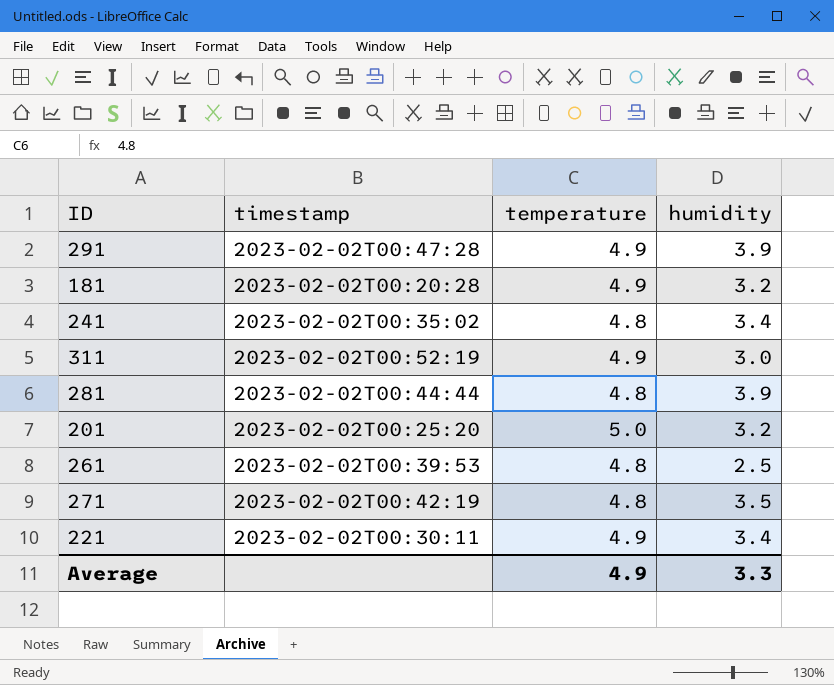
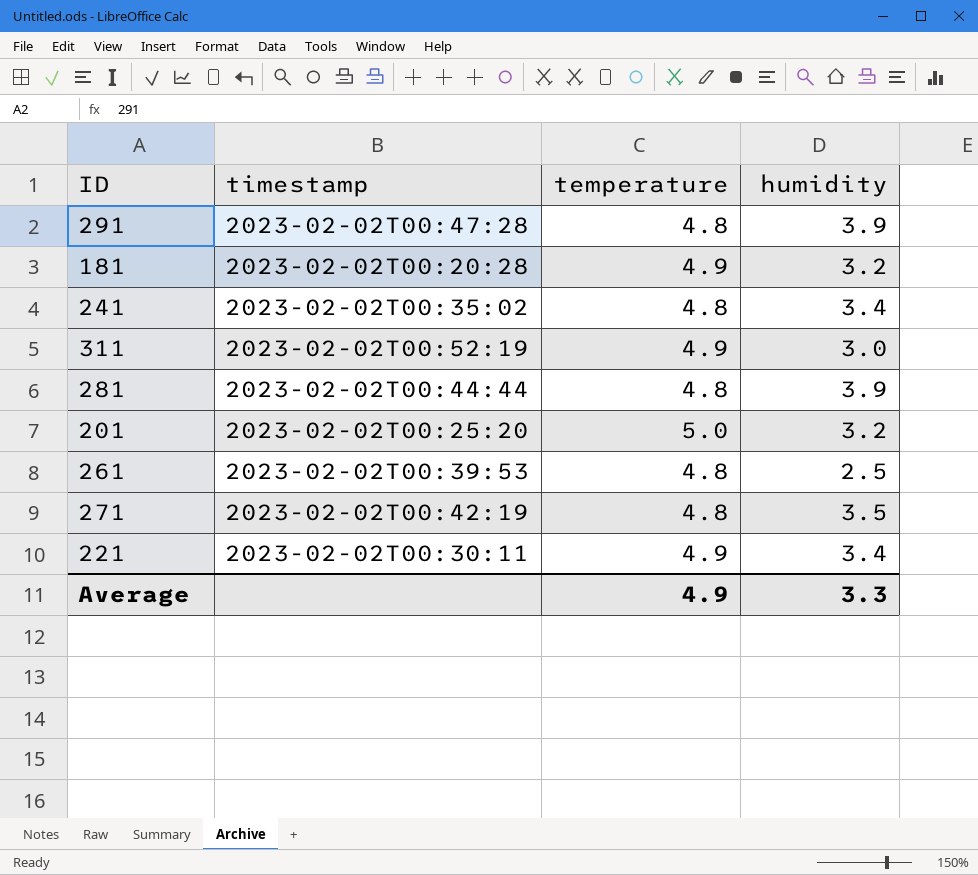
291 | temperature: 4.9 -> 4.8

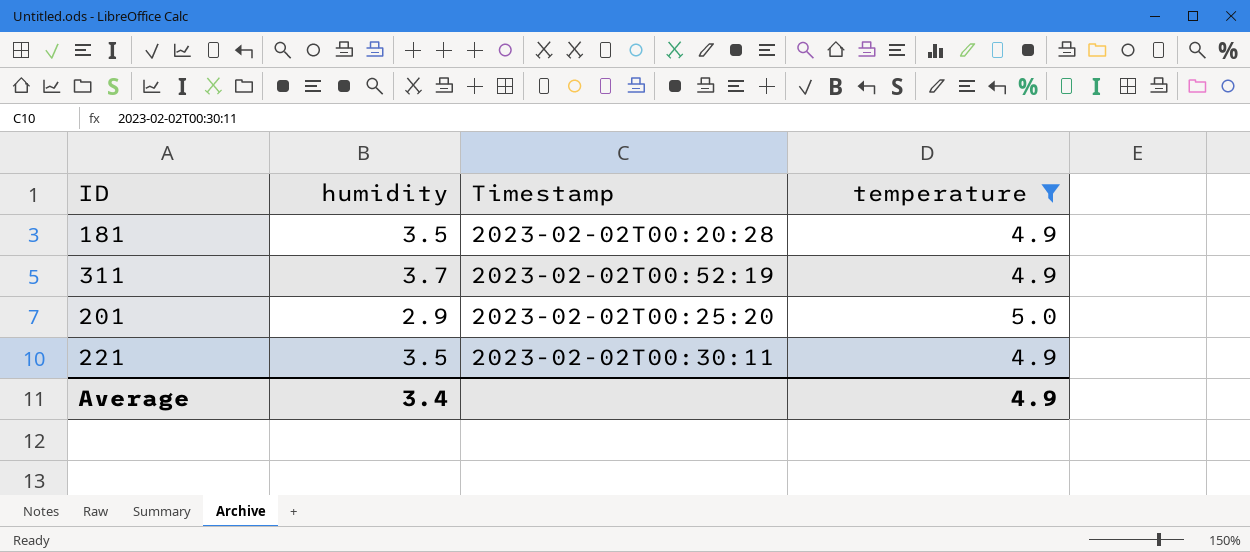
filter: none -> temperature != 4.8
column humidity | position: 4 -> 2
column name: timestamp -> Timestamp
181 | humidity: 3.2 -> 3.5
311 | humidity: 3.0 -> 3.7
201 | humidity: 3.2 -> 2.9
221 | humidity: 3.4 -> 3.5
Average | humidity: 3.3 -> 3.4

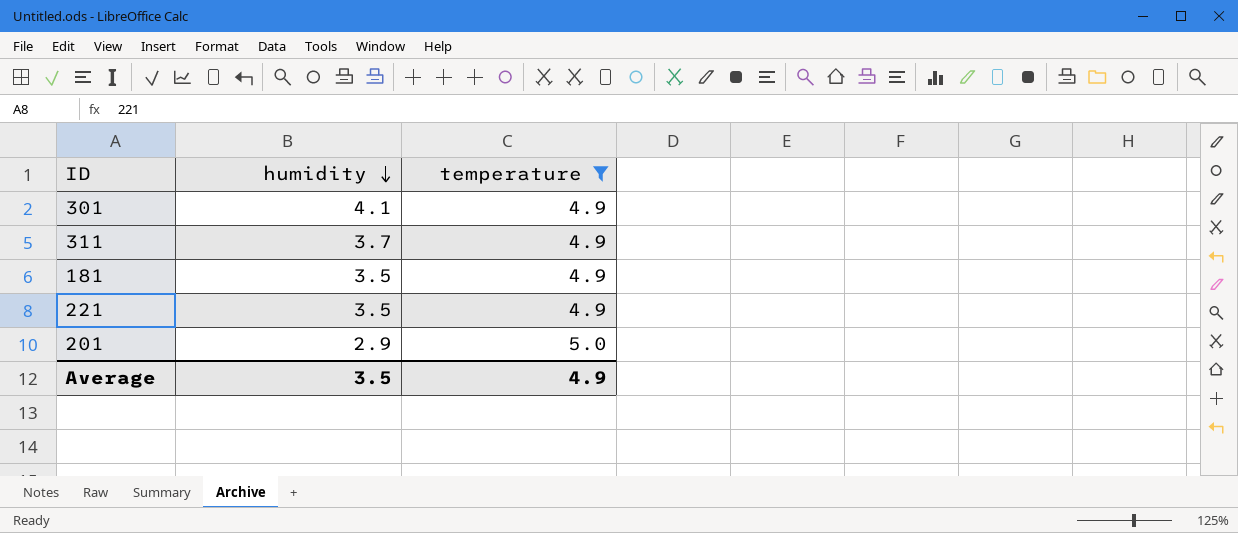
row order: none -> humidity descending
column Timestamp | position: 3 -> none
row 301: none -> 4.1 | 4.9
Average | humidity: 3.4 -> 3.5

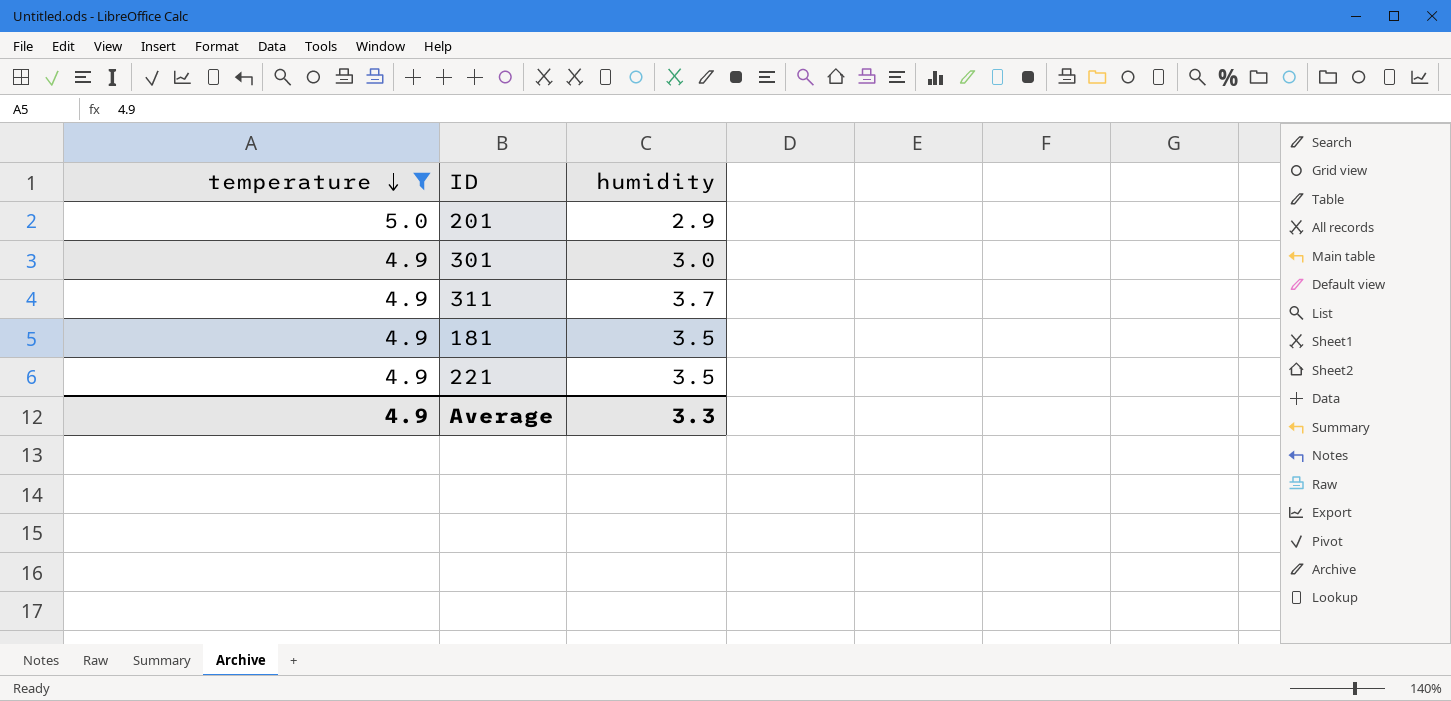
row order: humidity descending -> temperature descending
column temperature | position: 3 -> 1
301 | humidity: 4.1 -> 3.0
Average | humidity: 3.5 -> 3.3

